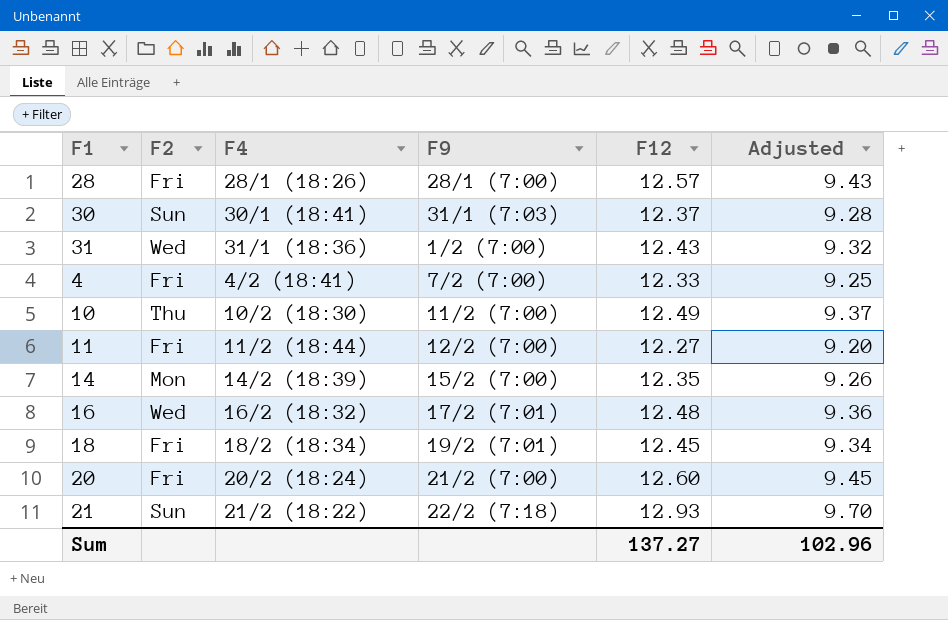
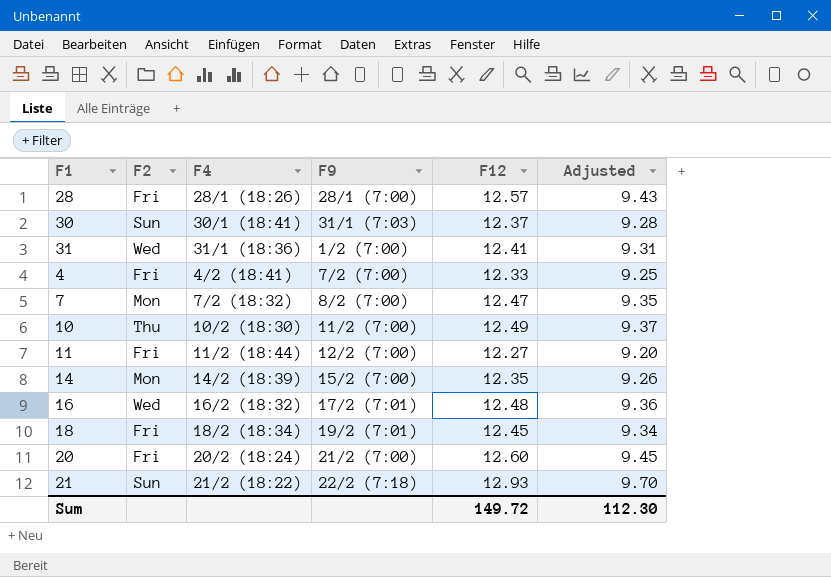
31 | F12: 12.43 -> 12.41
31 | Adjusted: 9.32 -> 9.31
row 7: none -> Mon | 7/2 (18:32) | 8/2 (7:00) | 12.47 | 9.35
Sum | F12: 137.27 -> 149.72
Sum | Adjusted: 102.96 -> 112.30

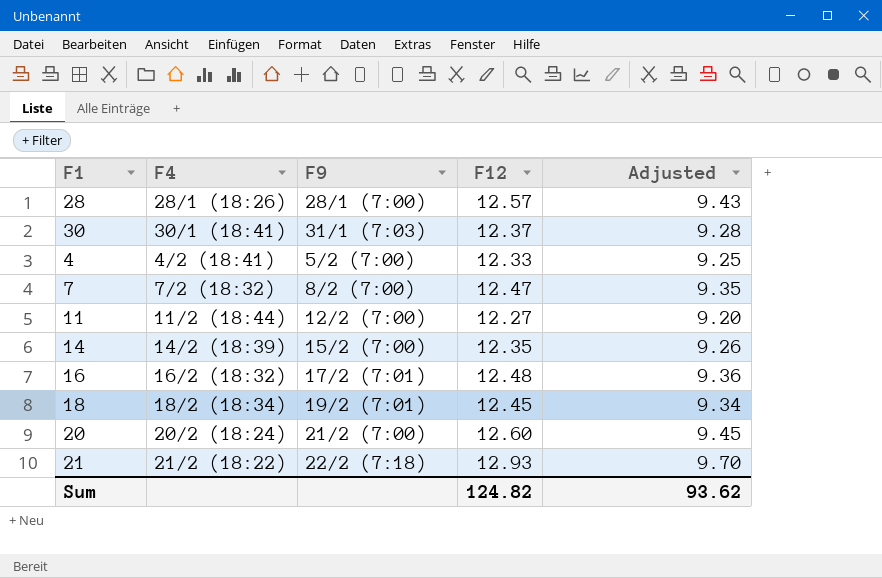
column F2 | position: 2 -> none
row 31: Wed | 31/1 (18:36) | 1/2 (7:00) | 12.41 | 9.31 -> none
row 10: Thu | 10/2 (18:30) | 11/2 (7:00) | 12.49 | 9.37 -> none
4 | F9: 7/2 (7:00) -> 5/2 (7:00)
Sum | F12: 149.72 -> 124.82
Sum | Adjusted: 112.30 -> 93.62

